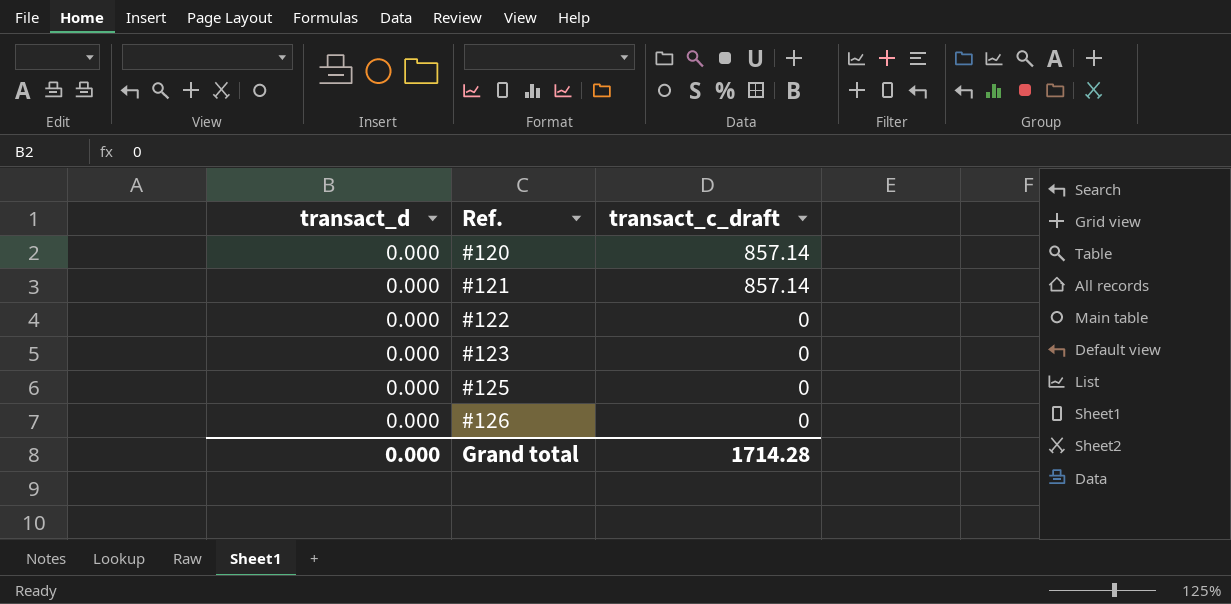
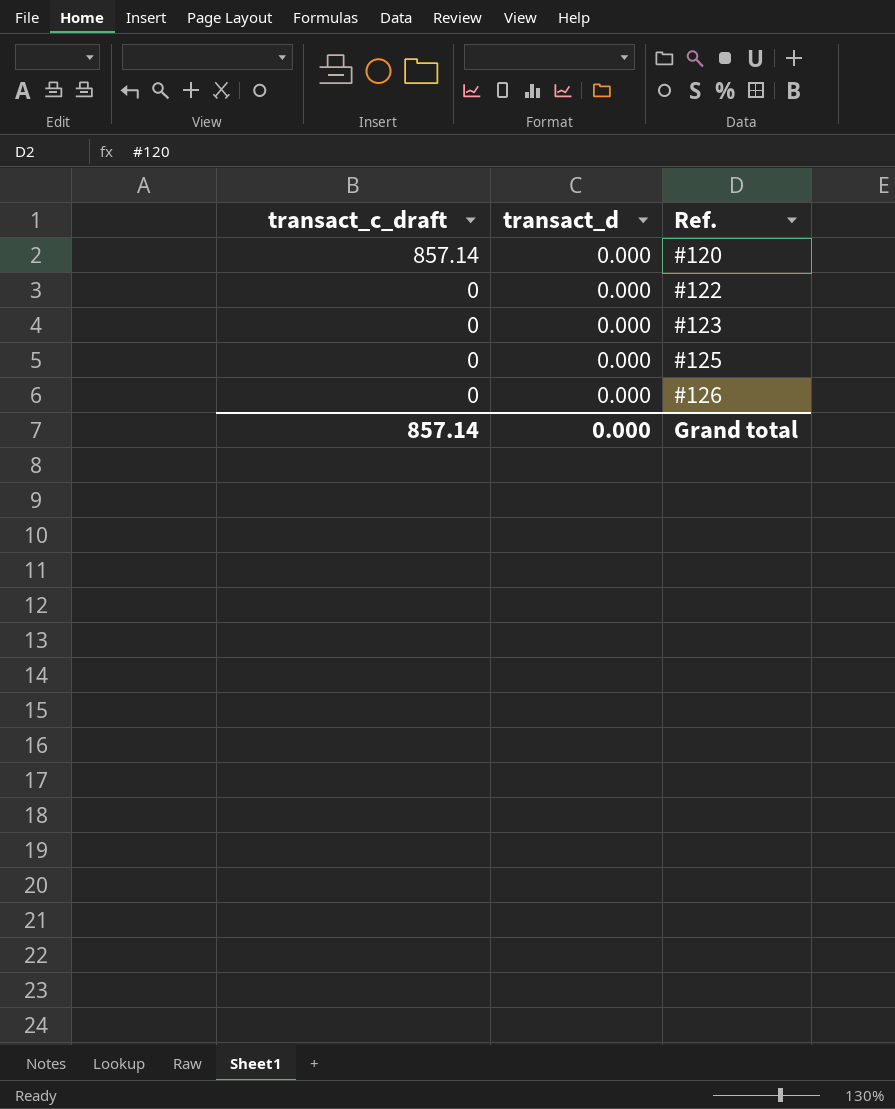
column transact_c_draft | position: 3 -> 1
row #121: 0.000 | 857.14 -> none
Grand total | transact_c_draft: 1714.28 -> 857.14

